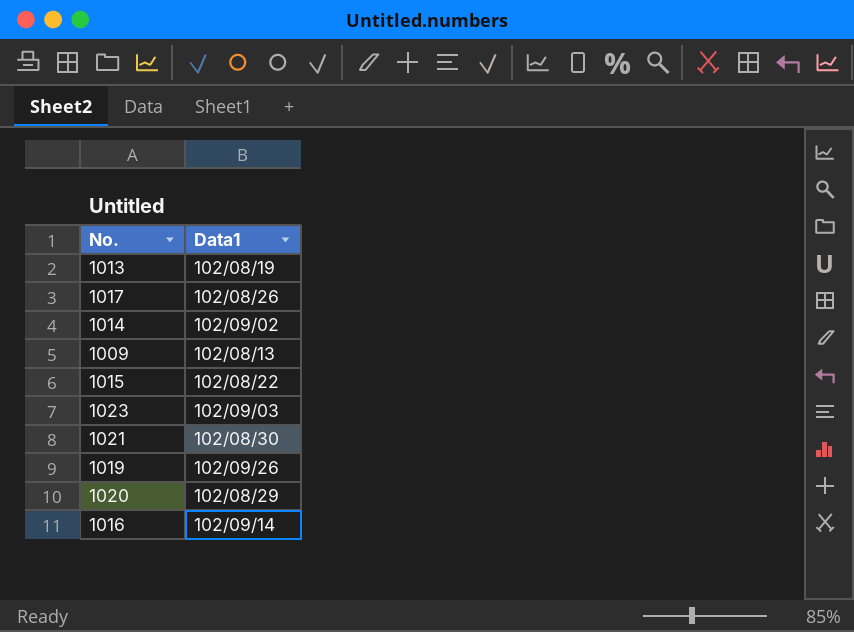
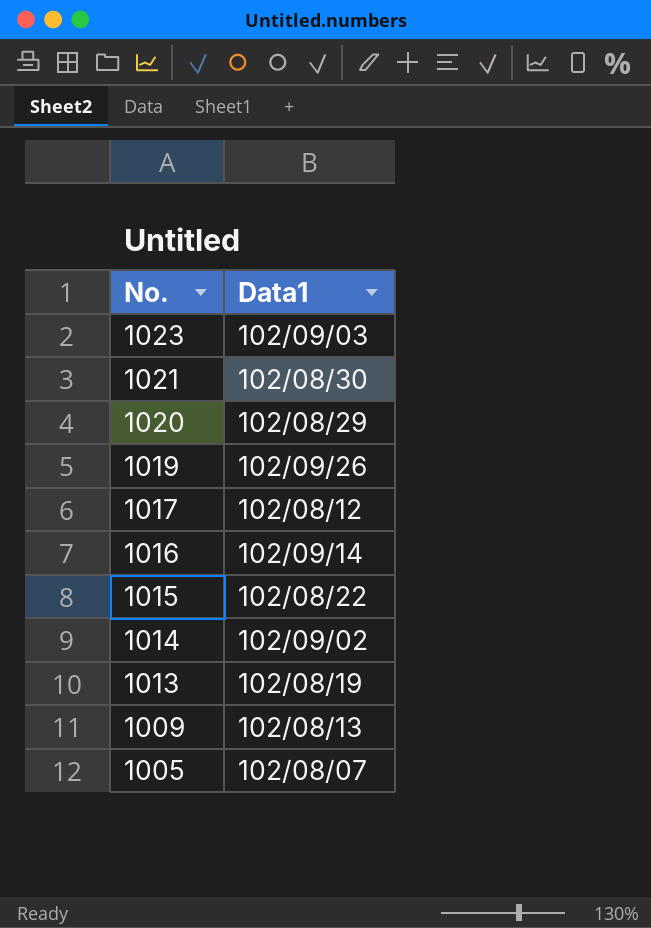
row order: none -> No. descending
1017 | Data1: 102/08/26 -> 102/08/12
row 1005: none -> 102/08/07

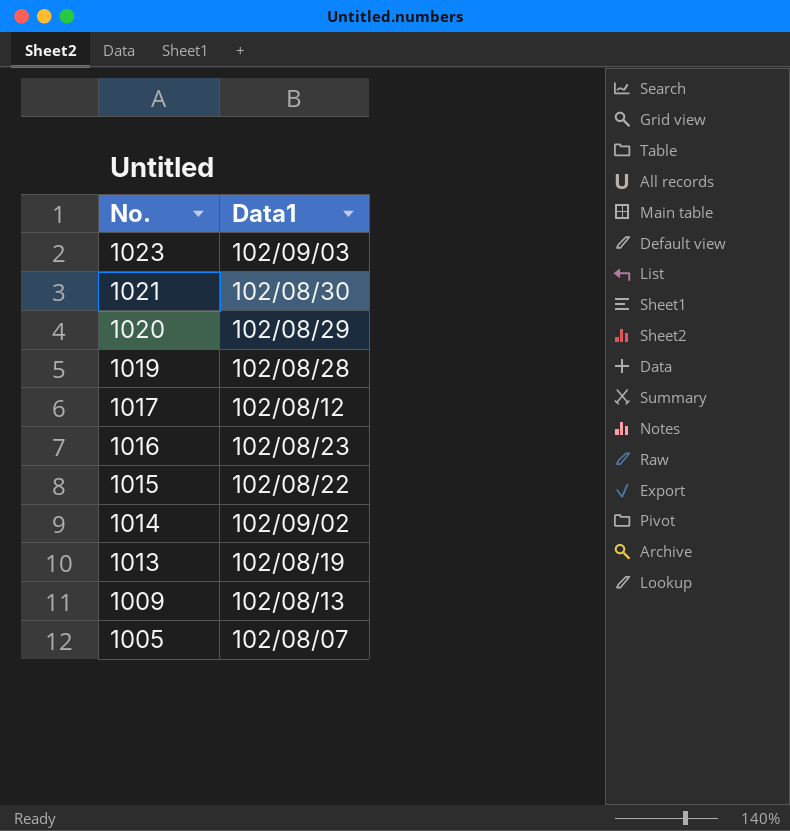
1019 | Data1: 102/09/26 -> 102/08/28
1016 | Data1: 102/09/14 -> 102/08/23

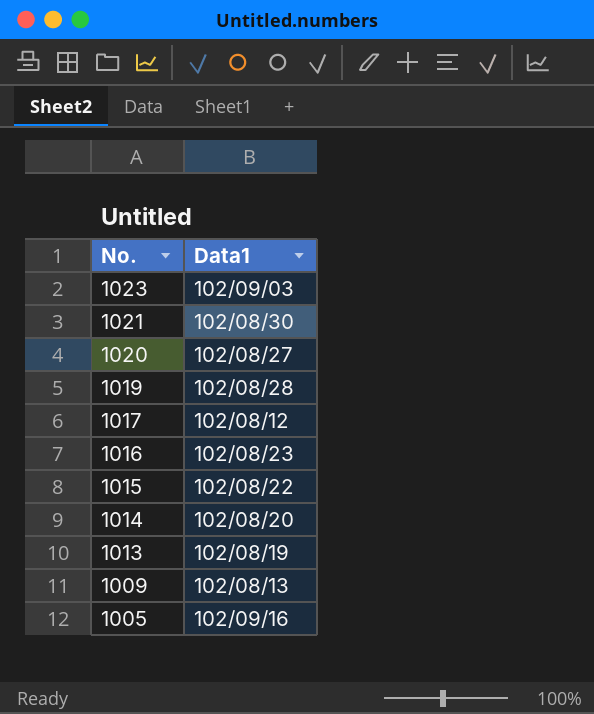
1020 | Data1: 102/08/29 -> 102/08/27
1014 | Data1: 102/09/02 -> 102/08/20
1005 | Data1: 102/08/07 -> 102/09/16

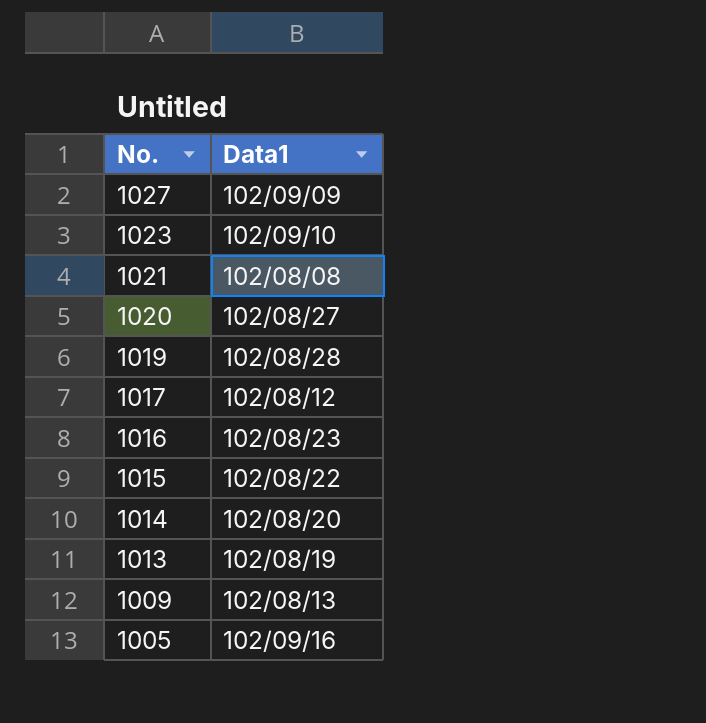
row 1027: none -> 102/09/09
1023 | Data1: 102/09/03 -> 102/09/10
1021 | Data1: 102/08/30 -> 102/08/08

